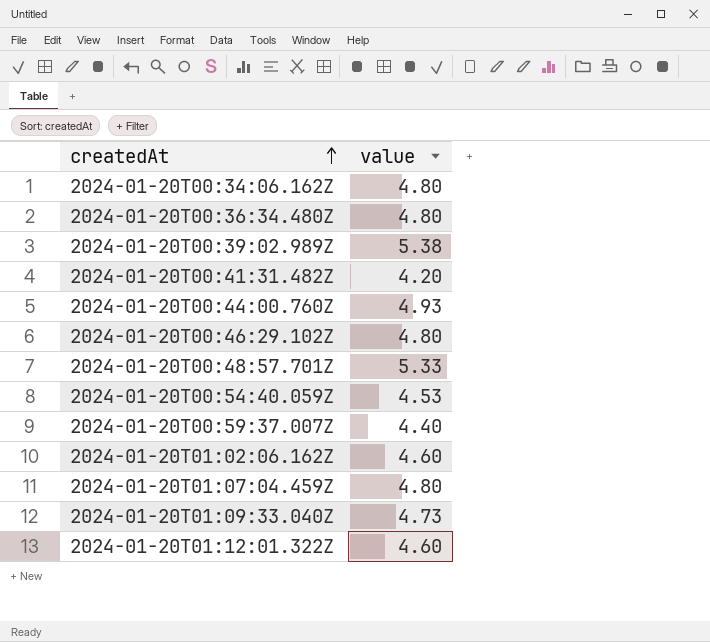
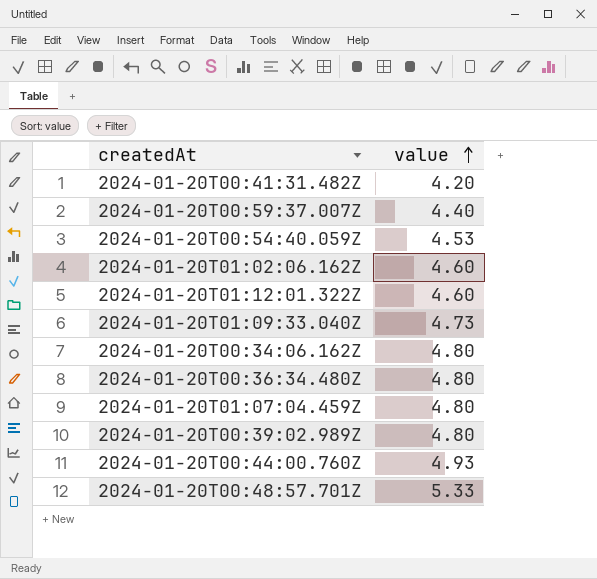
row order: createdAt ascending -> value ascending
row 2024-01-20T00:46:29.102Z: 4.80 -> none
2024-01-20T00:39:02.989Z | value: 5.38 -> 4.80

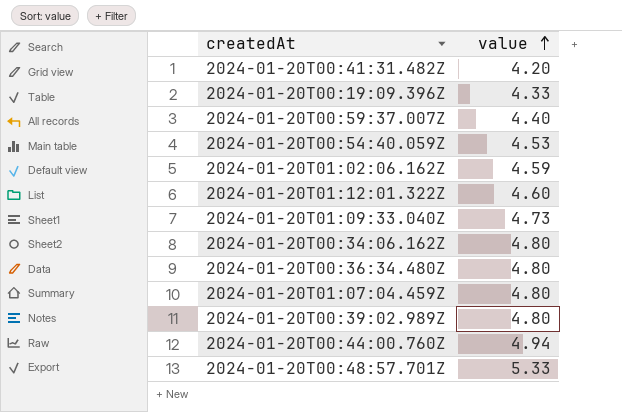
row 2024-01-20T00:19:09.396Z: none -> 4.33
2024-01-20T01:02:06.162Z | value: 4.60 -> 4.59
2024-01-20T00:44:00.760Z | value: 4.93 -> 4.94

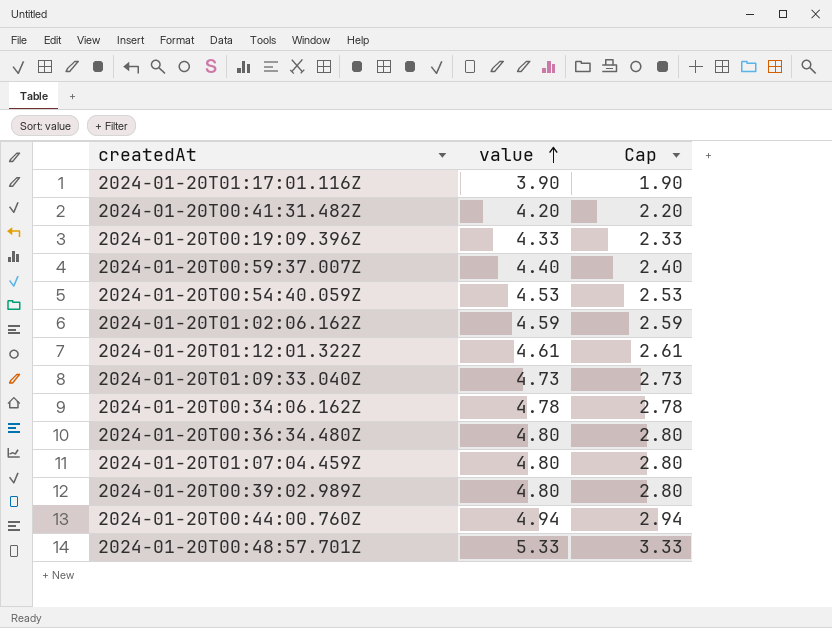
column Cap | formula: none -> [value] - 2
row 2024-01-20T01:17:01.116Z: none -> 3.90 | 1.90
2024-01-20T01:12:01.322Z | value: 4.60 -> 4.61
2024-01-20T00:34:06.162Z | value: 4.80 -> 4.78

